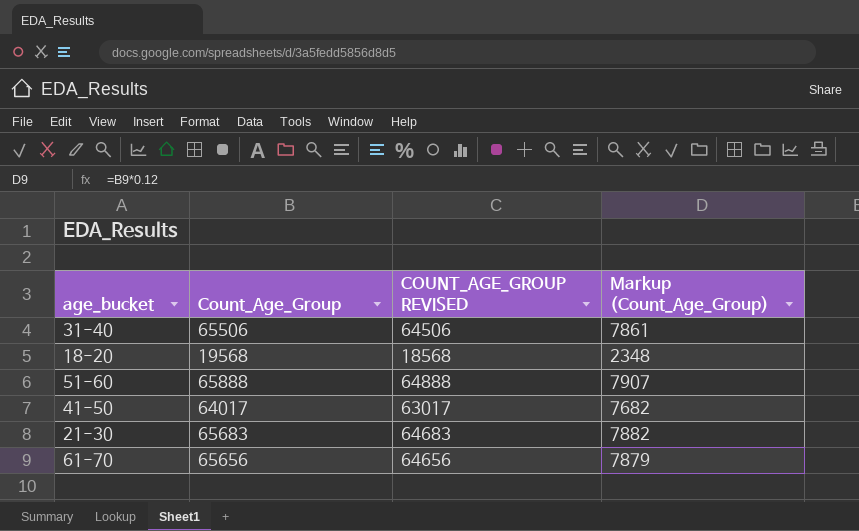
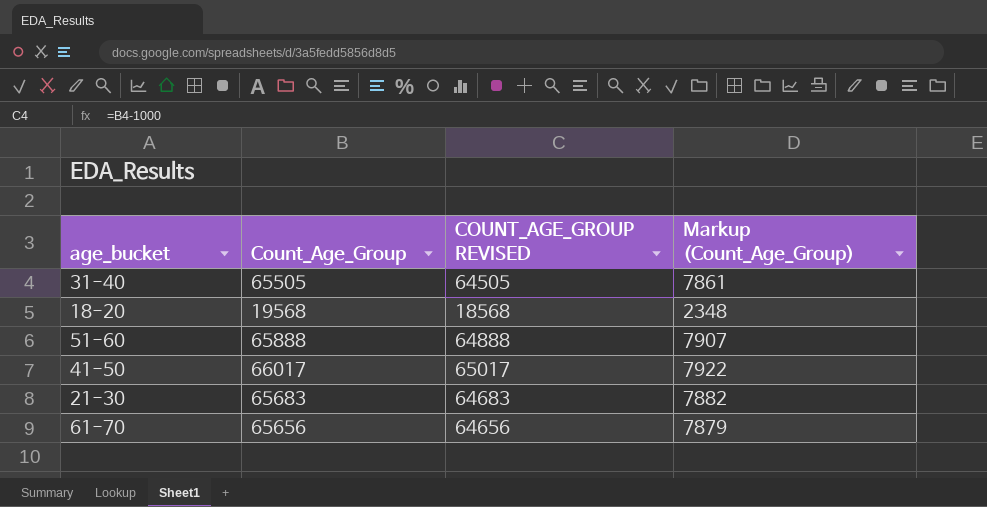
31-40 | Count_Age_Group: 65506 -> 65505
31-40 | COUNT_AGE_GROUP REVISED: 64506 -> 64505
41-50 | Count_Age_Group: 64017 -> 66017
41-50 | COUNT_AGE_GROUP REVISED: 63017 -> 65017
41-50 | Markup (Count_Age_Group): 7682 -> 7922

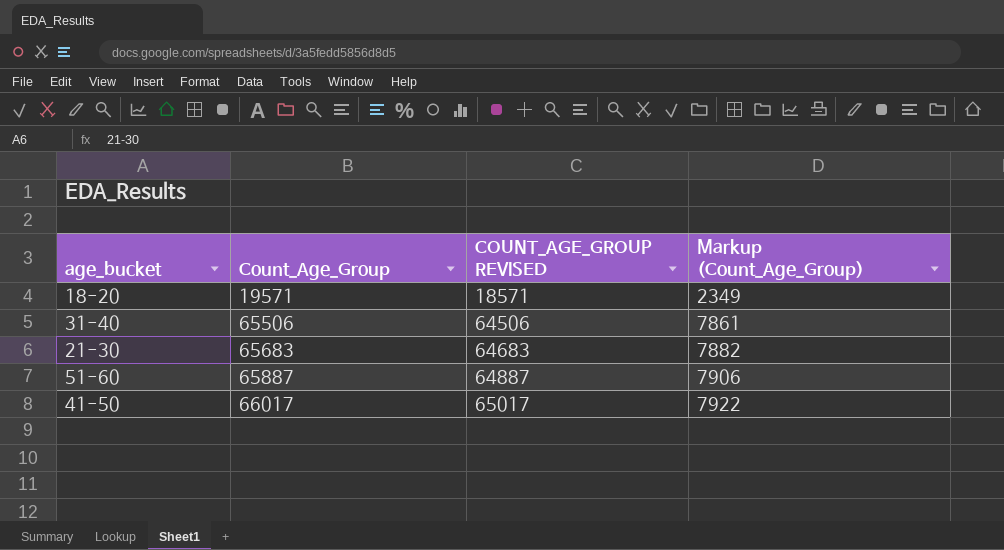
row order: none -> Count_Age_Group ascending
row 61-70: 65656 | 64656 | 7879 -> none
18-20 | Count_Age_Group: 19568 -> 19571
18-20 | COUNT_AGE_GROUP REVISED: 18568 -> 18571
18-20 | Markup (Count_Age_Group): 2348 -> 2349
31-40 | Count_Age_Group: 65505 -> 65506
31-40 | COUNT_AGE_GROUP REVISED: 64505 -> 64506
51-60 | Count_Age_Group: 65888 -> 65887
51-60 | COUNT_AGE_GROUP REVISED: 64888 -> 64887
51-60 | Markup (Count_Age_Group): 7907 -> 7906

